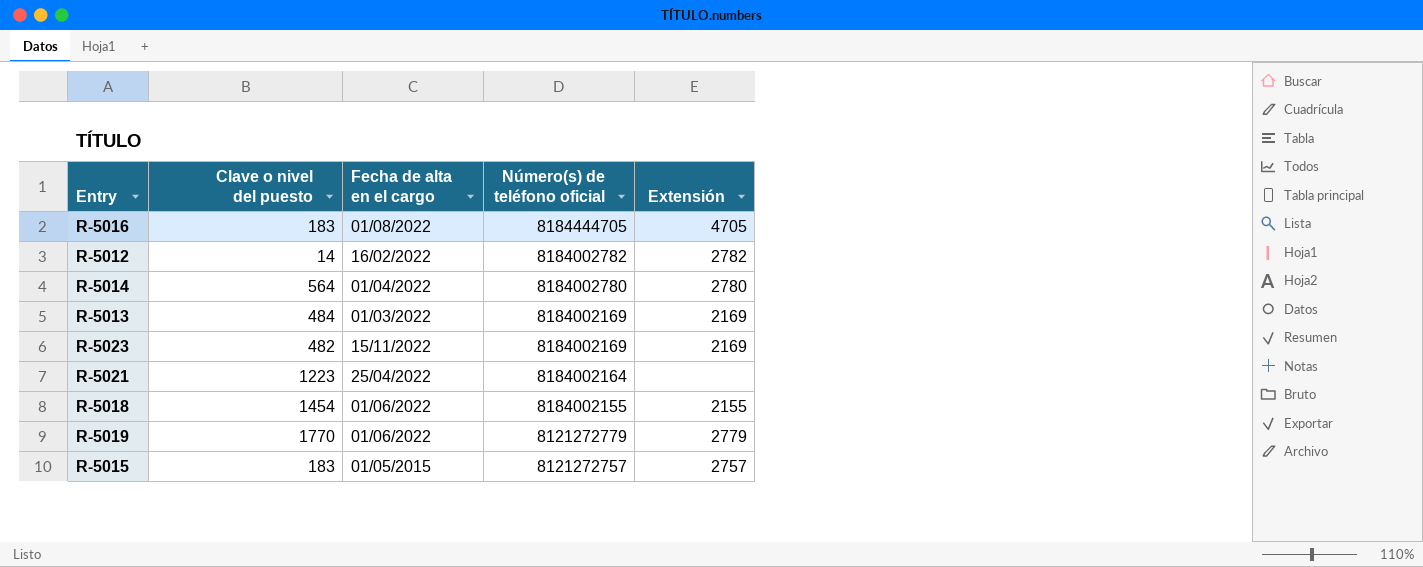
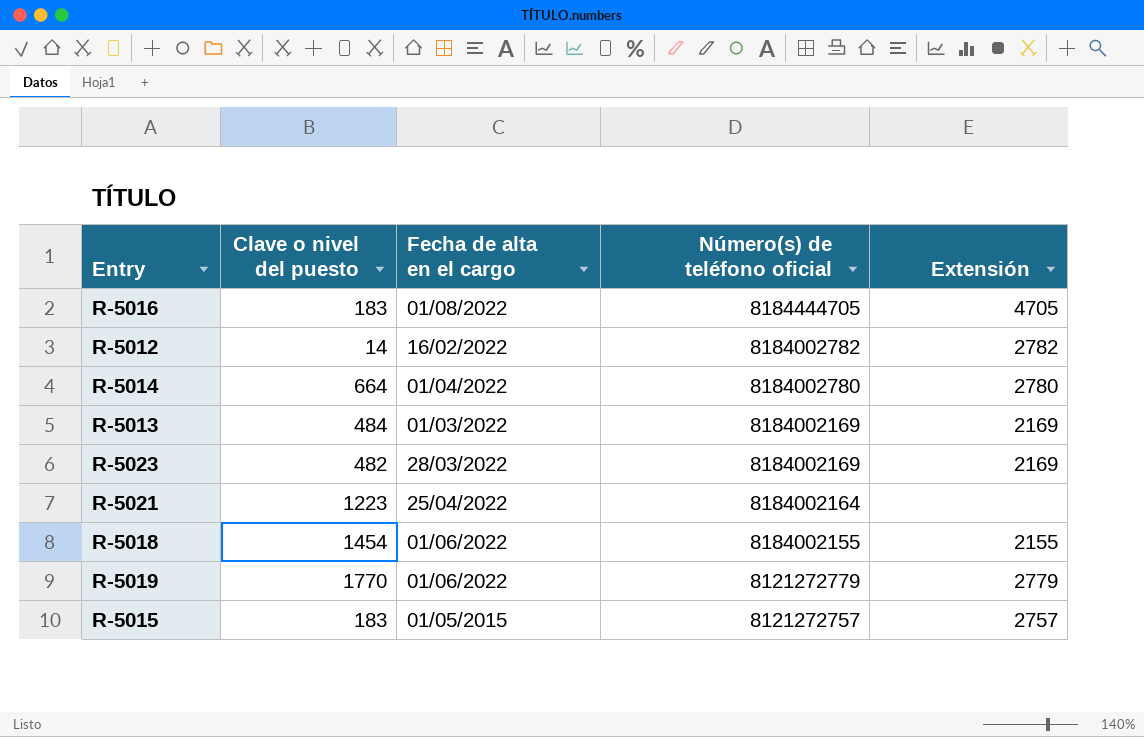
R-5014 | Clave o nivel del puesto: 564 -> 664
R-5023 | Fecha de alta en el cargo: 15/11/2022 -> 28/03/2022

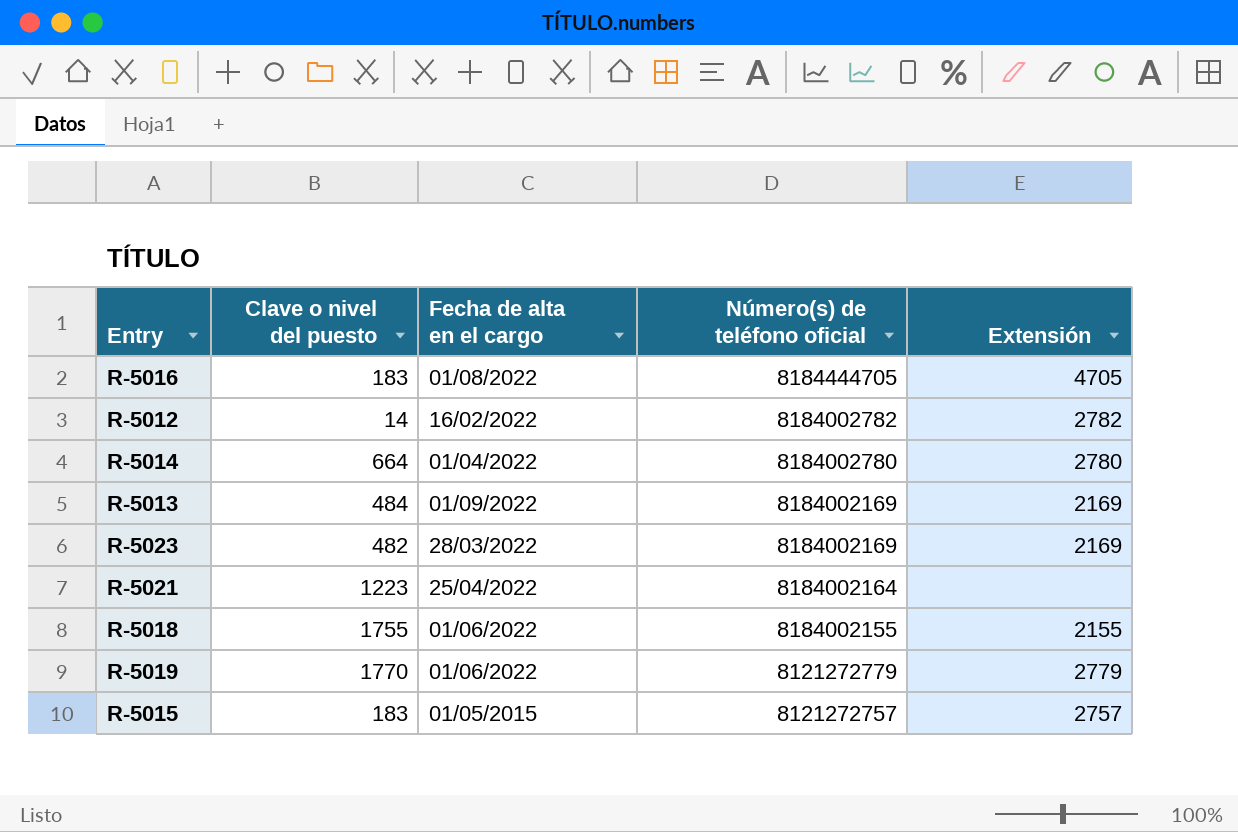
R-5013 | Fecha de alta en el cargo: 01/03/2022 -> 01/09/2022
R-5018 | Clave o nivel del puesto: 1454 -> 1755

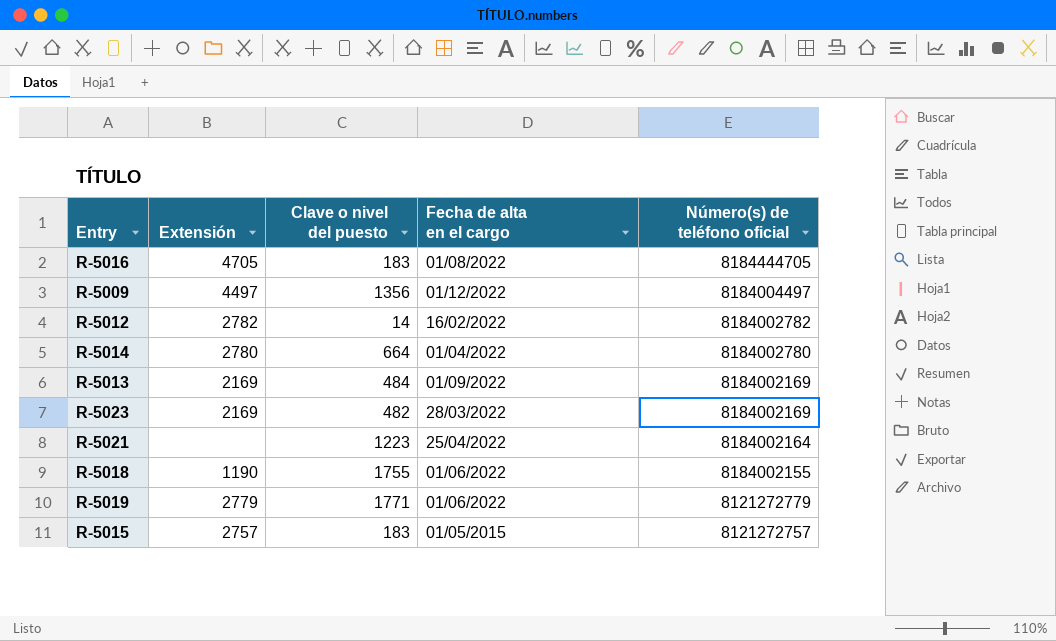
column Extensión | position: 5 -> 2
row R-5009: none -> 4497 | 1356 | 01/12/2022 | 8184004497
R-5018 | Extensión: 2155 -> 1190
R-5019 | Clave o nivel del puesto: 1770 -> 1771

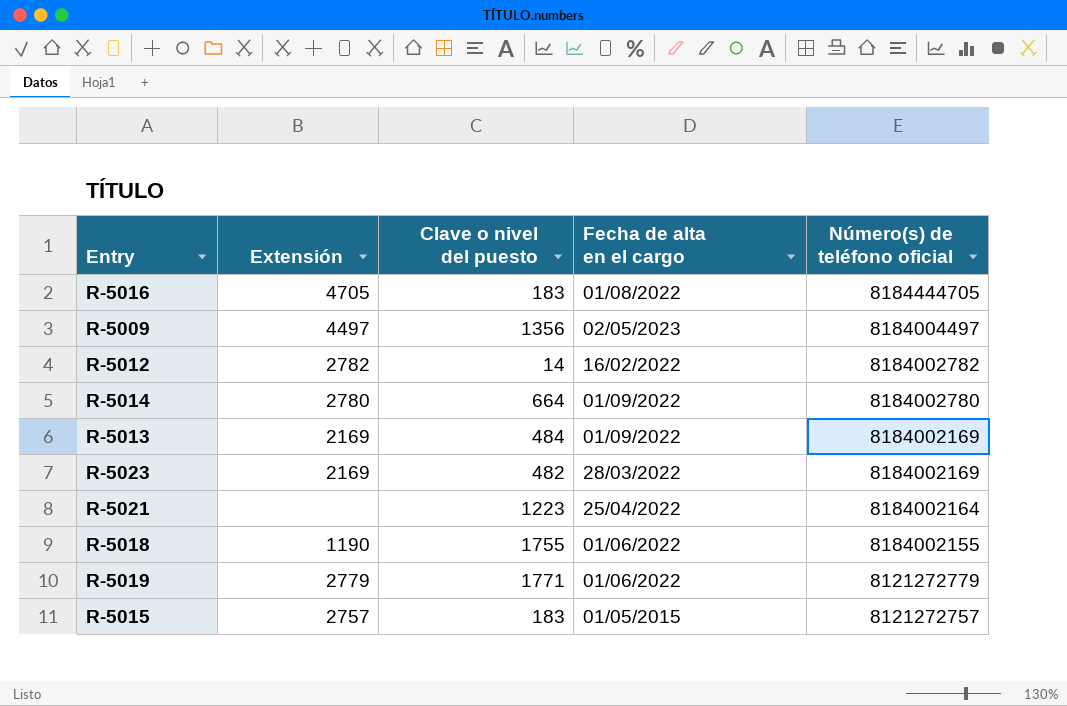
R-5009 | Fecha de alta en el cargo: 01/12/2022 -> 02/05/2023
R-5014 | Fecha de alta en el cargo: 01/04/2022 -> 01/09/2022

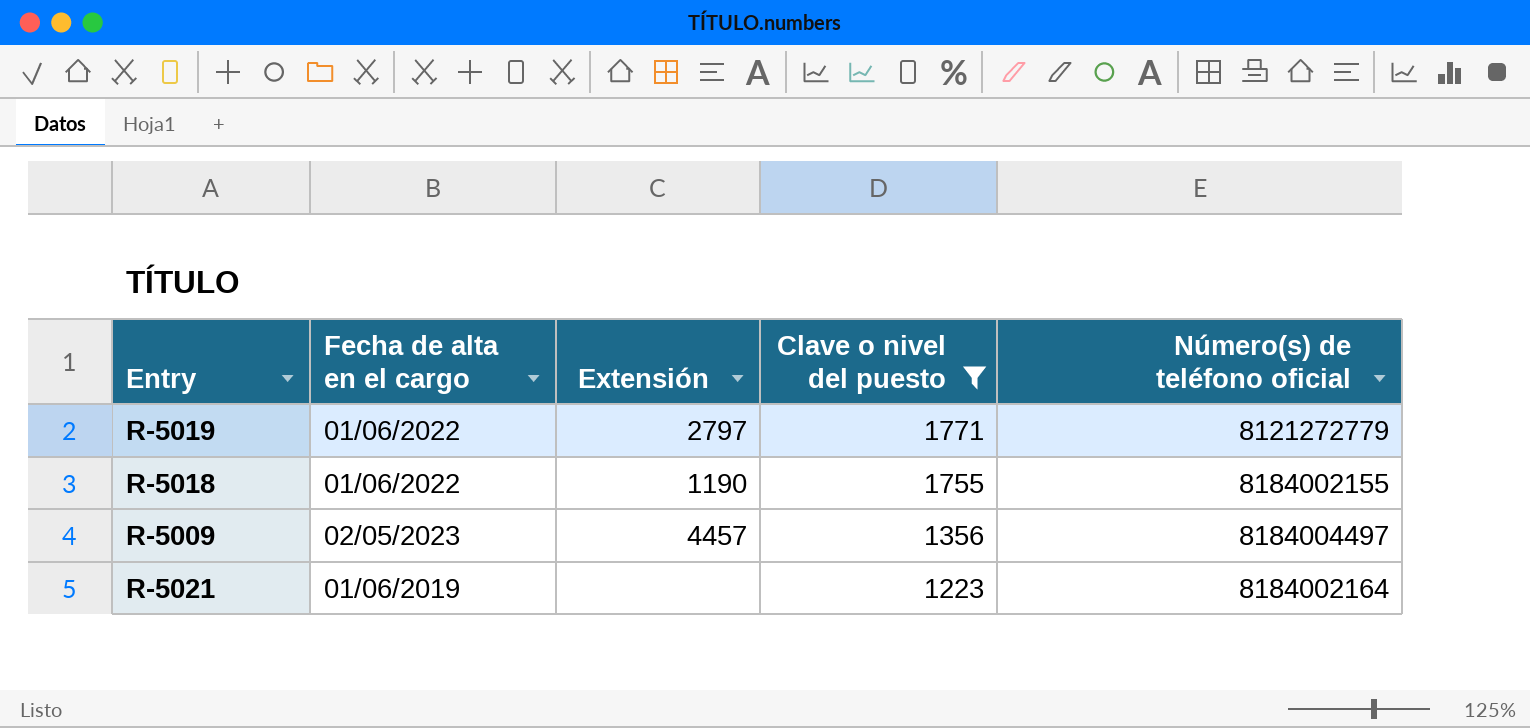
filter: none -> Clave o nivel del puesto >= 1223
row order: Número(s) de teléfono oficial descending -> Clave o nivel del puesto descending
column Fecha de alta en el cargo | position: 4 -> 2
R-5019 | Extensión: 2779 -> 2797
R-5009 | Extensión: 4497 -> 4457
R-5021 | Fecha de alta en el cargo: 25/04/2022 -> 01/06/2019

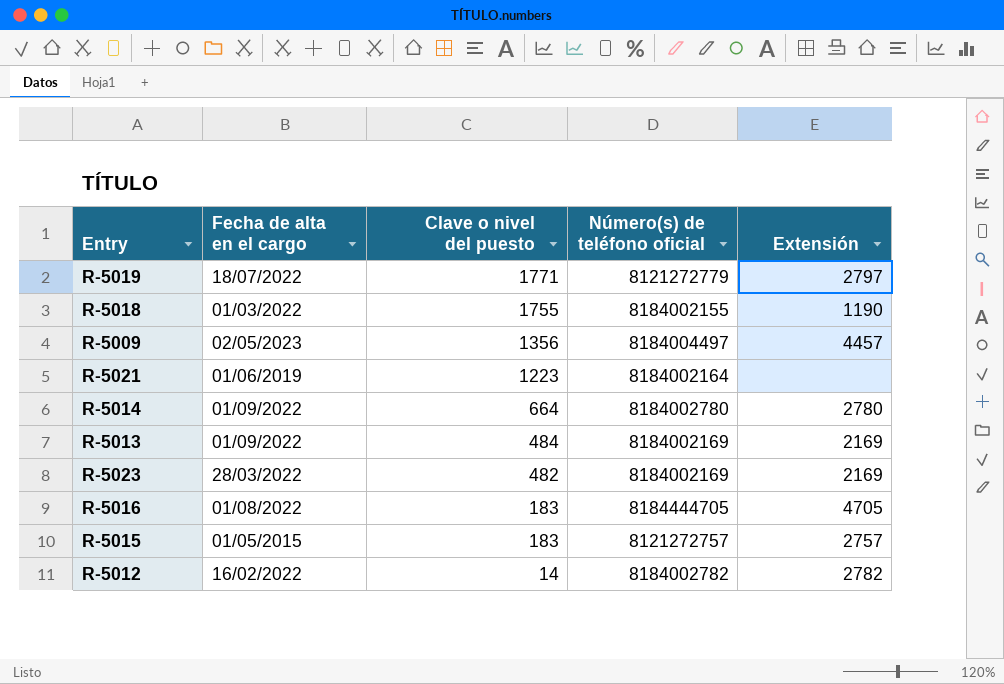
filter: Clave o nivel del puesto >= 1223 -> none
column Extensión | position: 3 -> 5
R-5019 | Fecha de alta en el cargo: 01/06/2022 -> 18/07/2022
R-5018 | Fecha de alta en el cargo: 01/06/2022 -> 01/03/2022

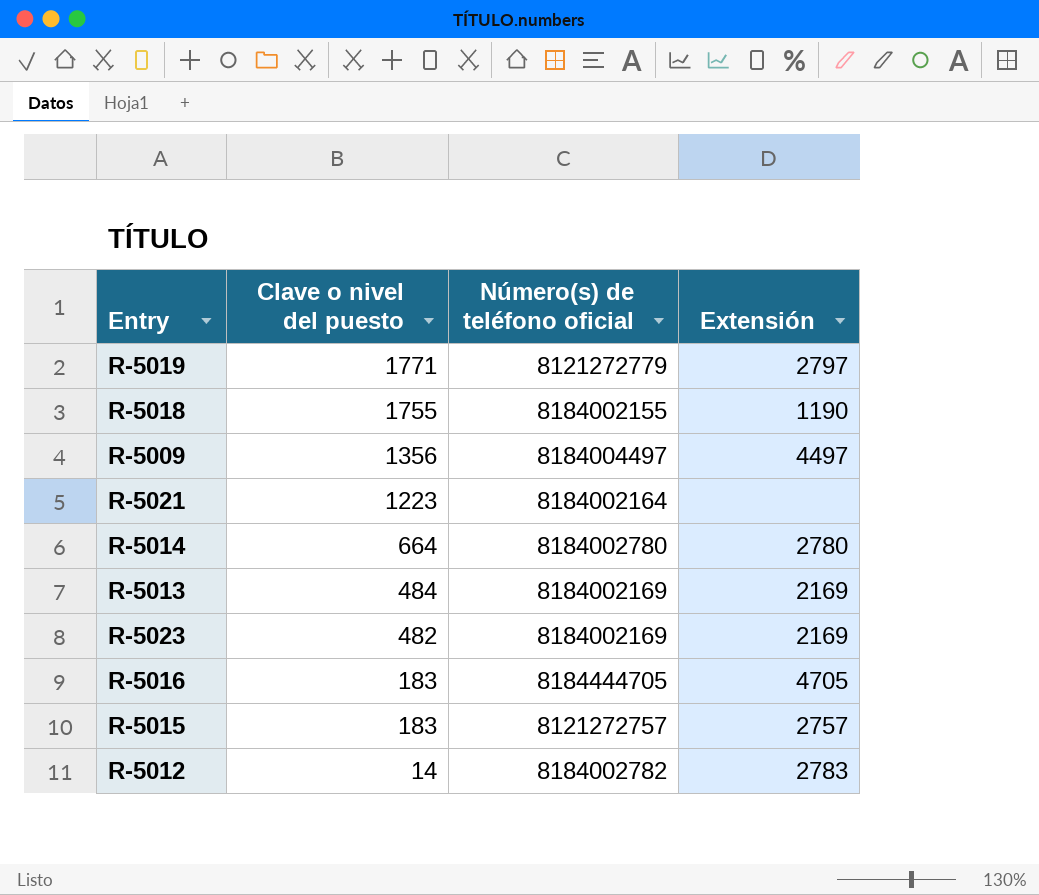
column Fecha de alta en el cargo | position: 2 -> none
R-5009 | Extensión: 4457 -> 4497
R-5012 | Extensión: 2782 -> 2783

